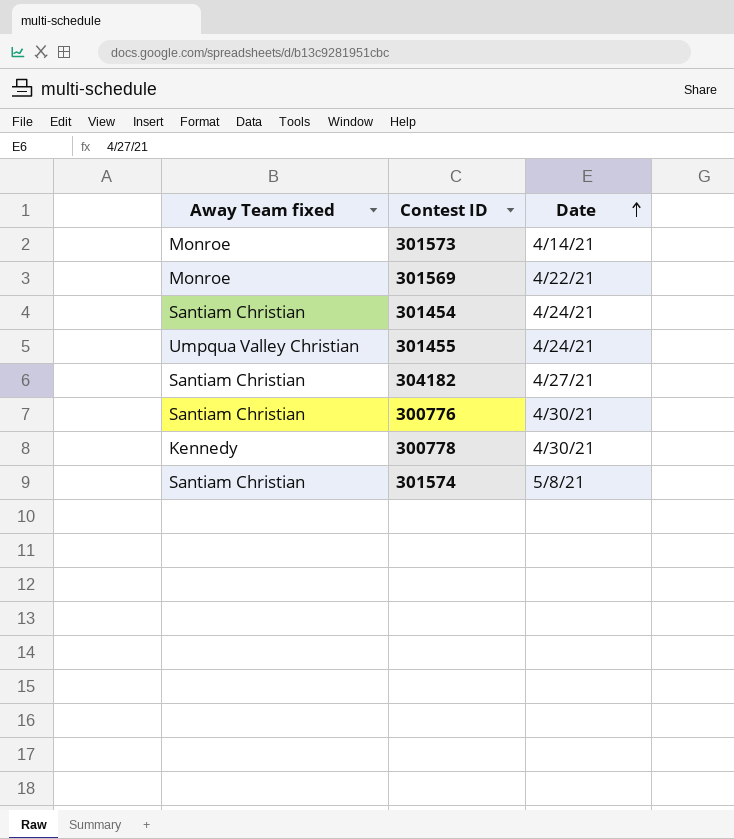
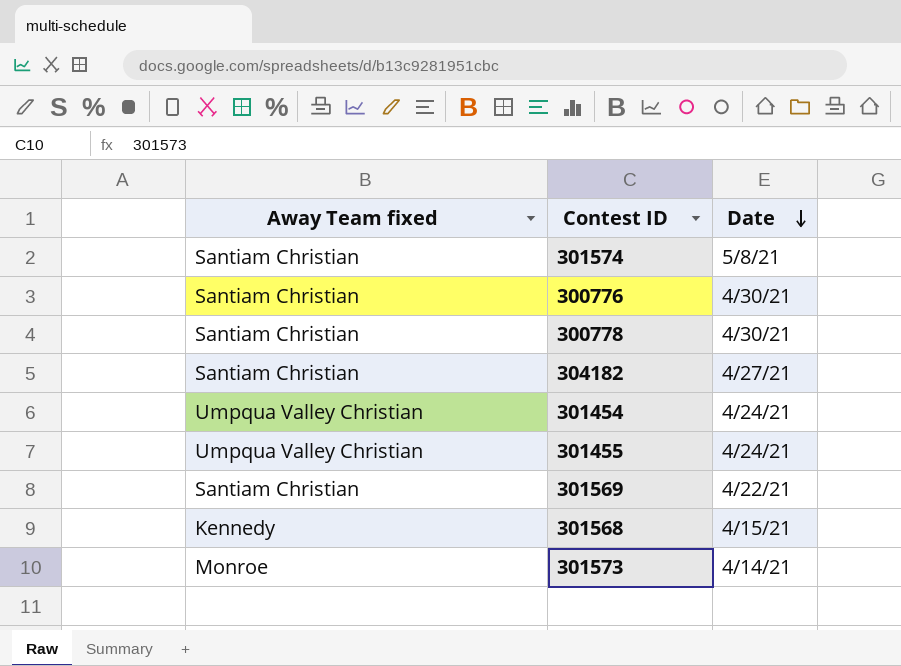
row order: Date ascending -> Date descending
300778 | Away Team fixed: Kennedy -> Santiam Christian
301454 | Away Team fixed: Santiam Christian -> Umpqua Valley Christian
301569 | Away Team fixed: Monroe -> Santiam Christian
row 301568: none -> Kennedy | 4/15/21

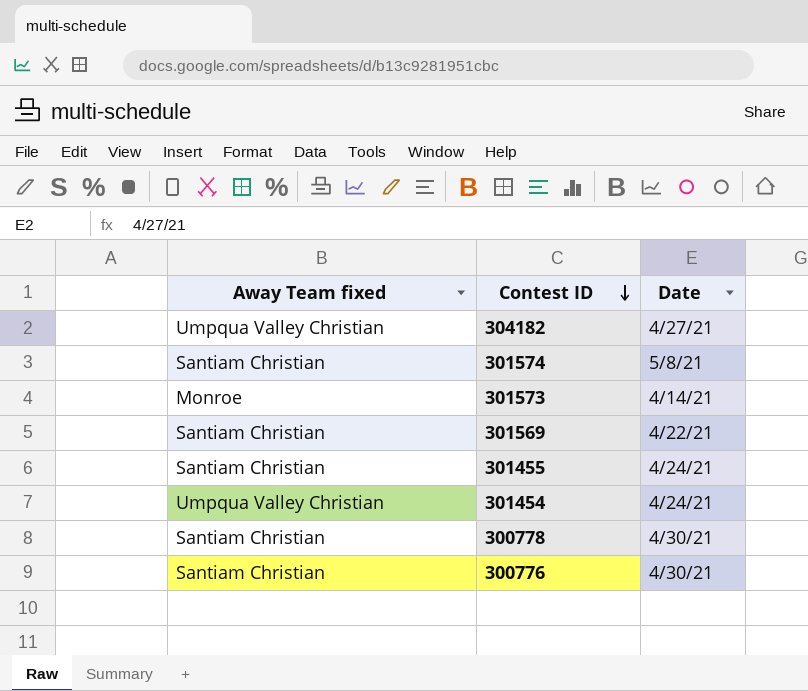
row order: Date descending -> Contest ID descending
row 301568: Kennedy | 4/15/21 -> none
304182 | Away Team fixed: Santiam Christian -> Umpqua Valley Christian
301455 | Away Team fixed: Umpqua Valley Christian -> Santiam Christian

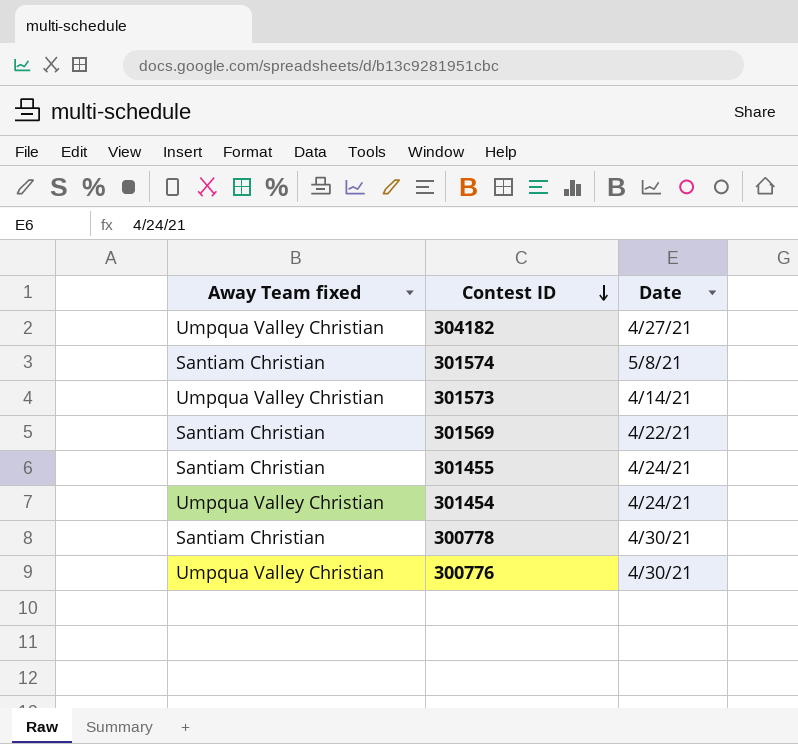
301573 | Away Team fixed: Monroe -> Umpqua Valley Christian
300776 | Away Team fixed: Santiam Christian -> Umpqua Valley Christian

